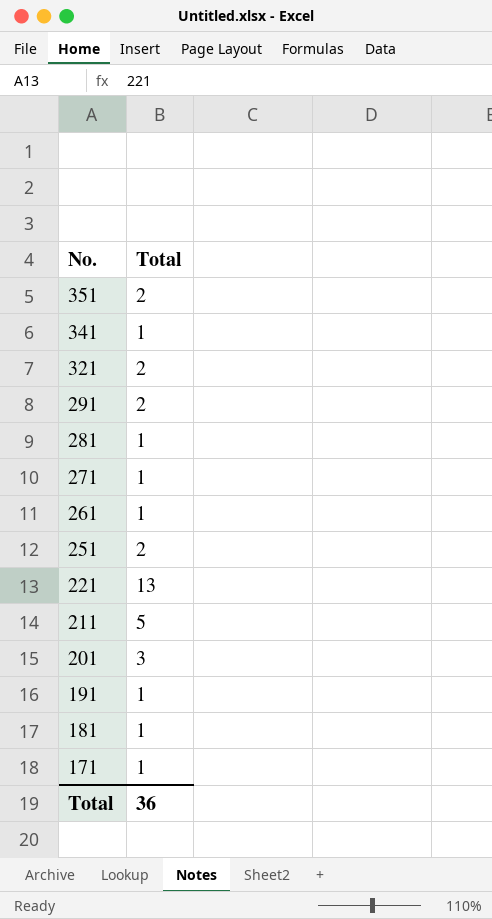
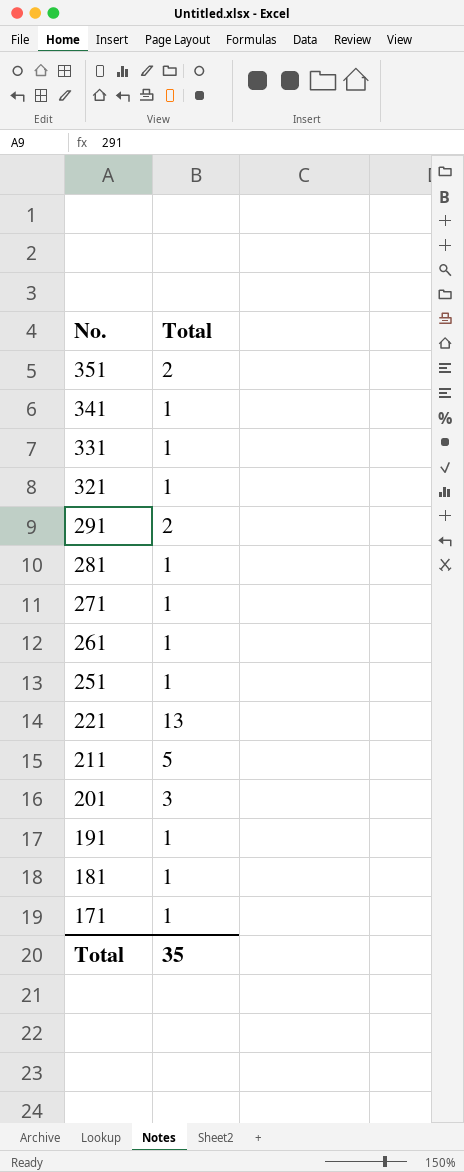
row 331: none -> 1
321 | Total: 2 -> 1
251 | Total: 2 -> 1
Total | Total: 36 -> 35

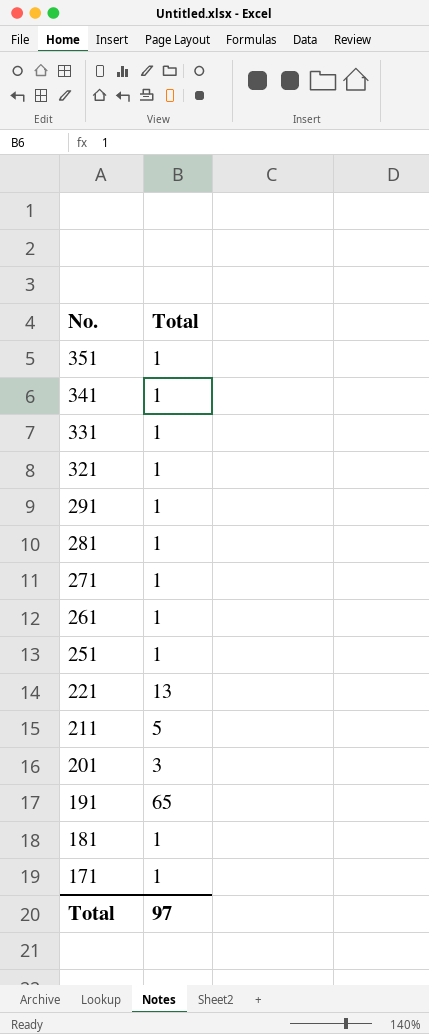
351 | Total: 2 -> 1
291 | Total: 2 -> 1
191 | Total: 1 -> 65
Total | Total: 35 -> 97

